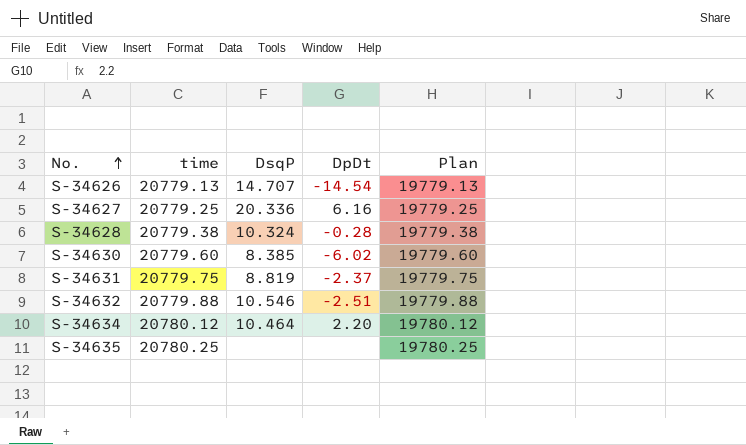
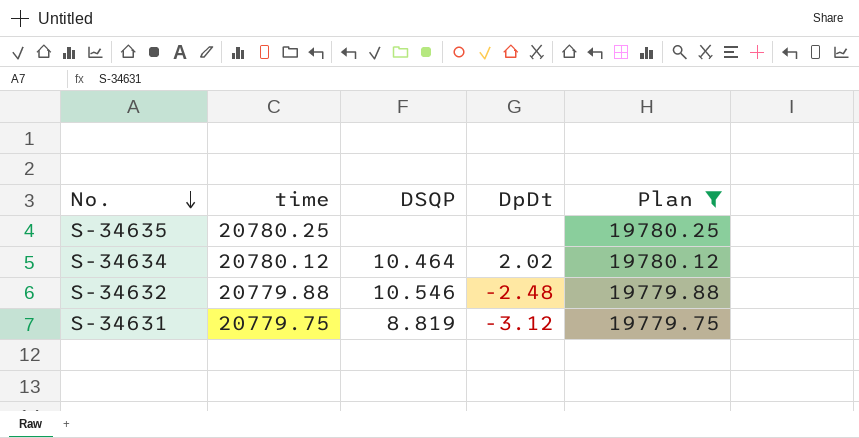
filter: none -> Plan >= 19779.75
row order: No. ascending -> No. descending
column name: DsqP -> DSQP
S-34634 | DpDt: 2.20 -> 2.02
S-34632 | DpDt: -2.51 -> -2.48
S-34631 | DpDt: -2.37 -> -3.12

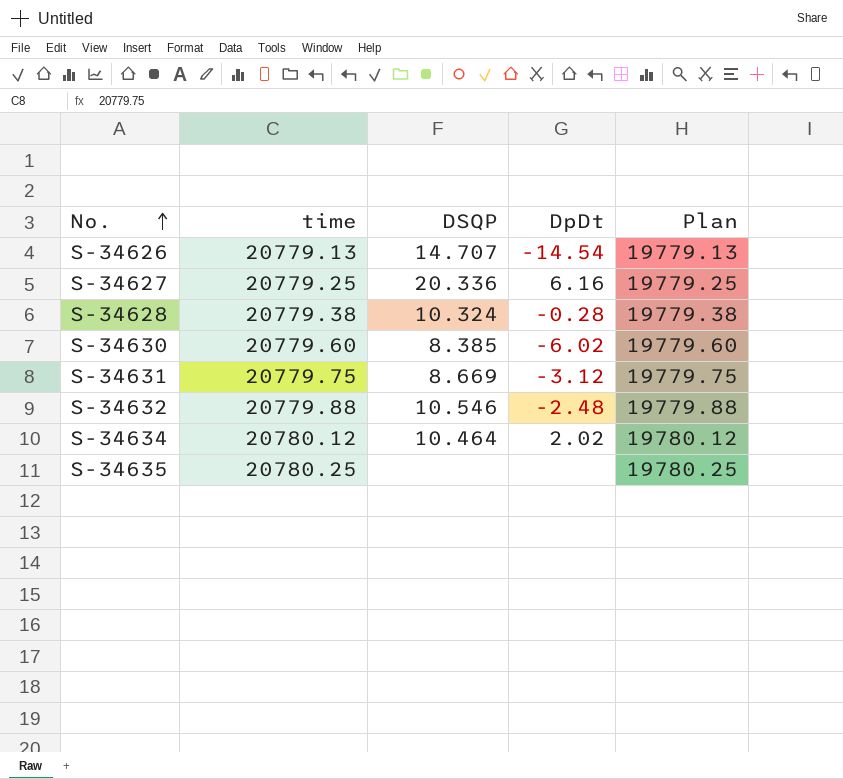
filter: Plan >= 19779.75 -> none
row order: No. descending -> No. ascending
S-34631 | DSQP: 8.819 -> 8.669

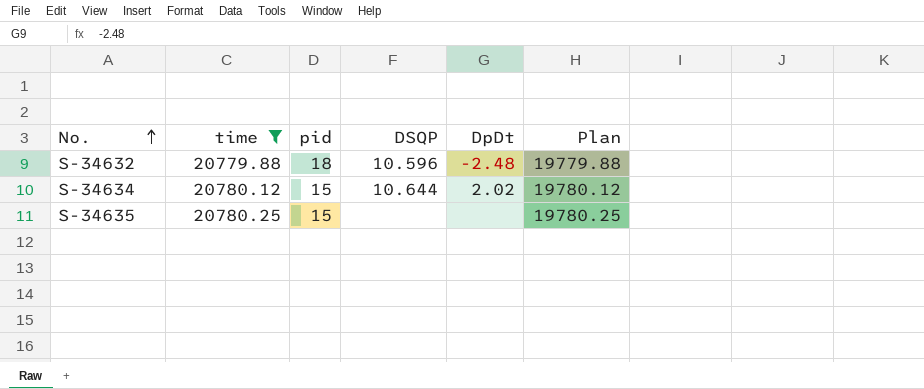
filter: none -> time >= 20779.88
column pid | position: none -> 3
S-34632 | DSQP: 10.546 -> 10.596
S-34634 | DSQP: 10.464 -> 10.644

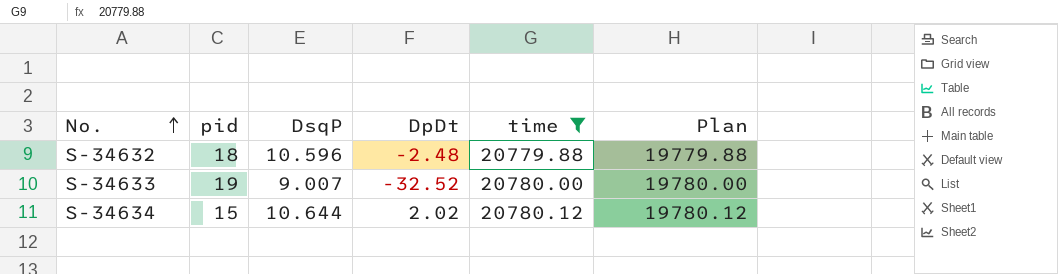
column name: DSQP -> DsqP
column time | position: 2 -> 5
row S-34635: 20780.25 | 15 | none | none | 19780.25 -> none
row S-34633: none -> 19 | 9.007 | -32.52 | 20780.00 | 19780.00

